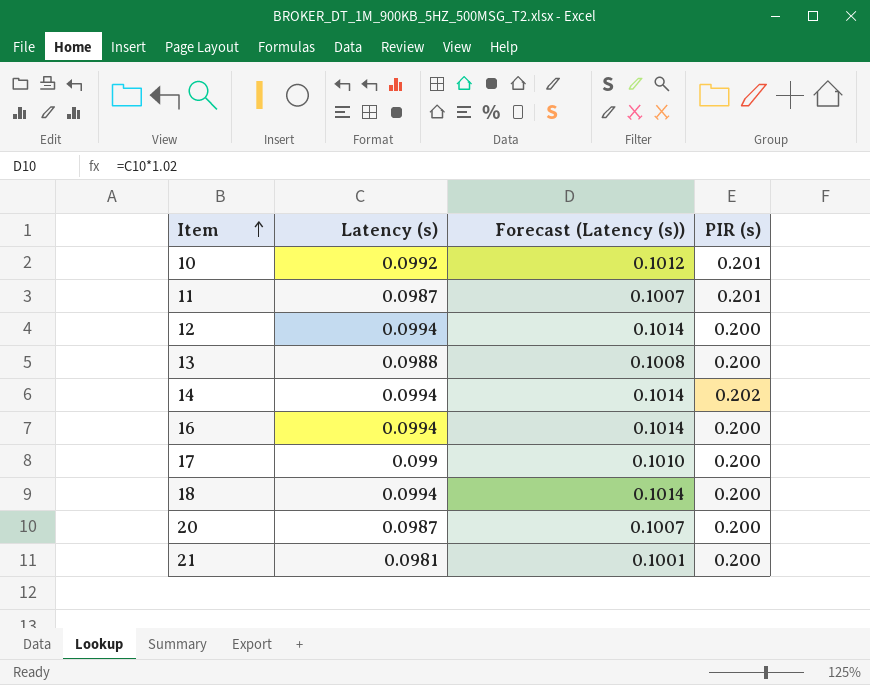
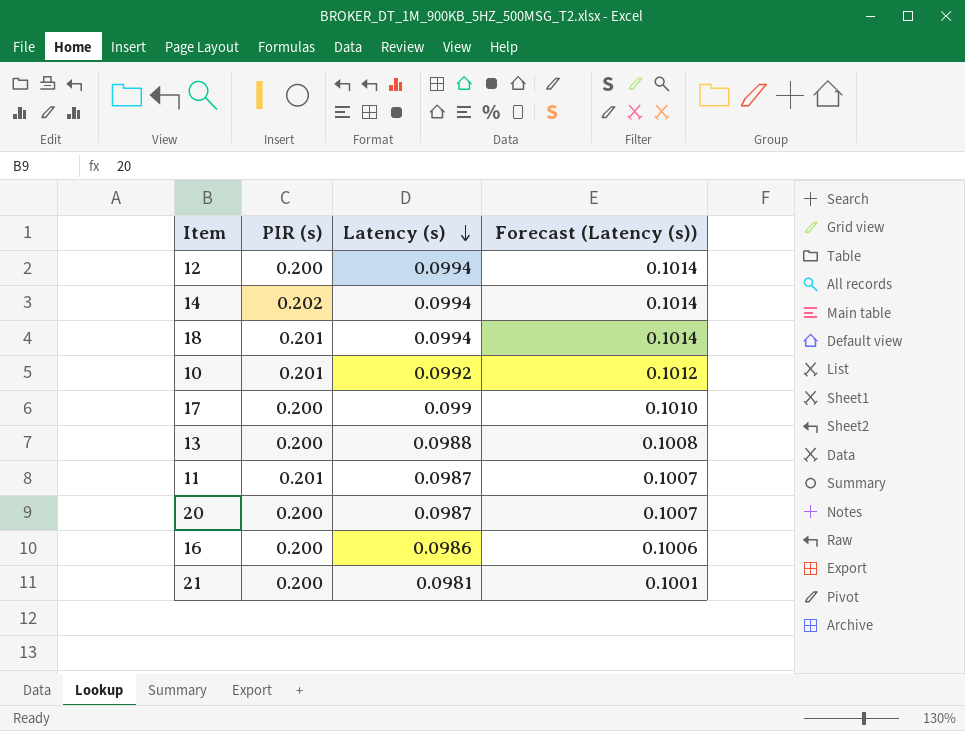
row order: Item ascending -> Latency (s) descending
column PIR (s) | position: 4 -> 2
18 | PIR (s): 0.200 -> 0.201
16 | Latency (s): 0.0994 -> 0.0986
16 | Forecast (Latency (s)): 0.1014 -> 0.1006

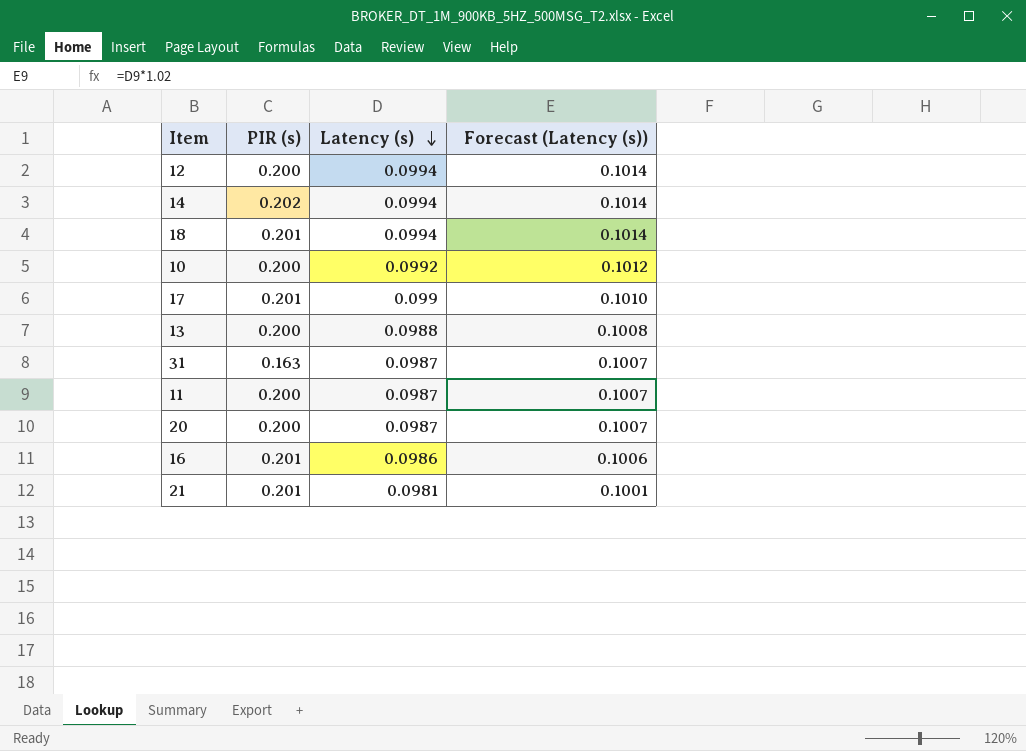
10 | PIR (s): 0.201 -> 0.200
17 | PIR (s): 0.200 -> 0.201
row 31: none -> 0.163 | 0.0987 | 0.1007
11 | PIR (s): 0.201 -> 0.200
16 | PIR (s): 0.200 -> 0.201
21 | PIR (s): 0.200 -> 0.201

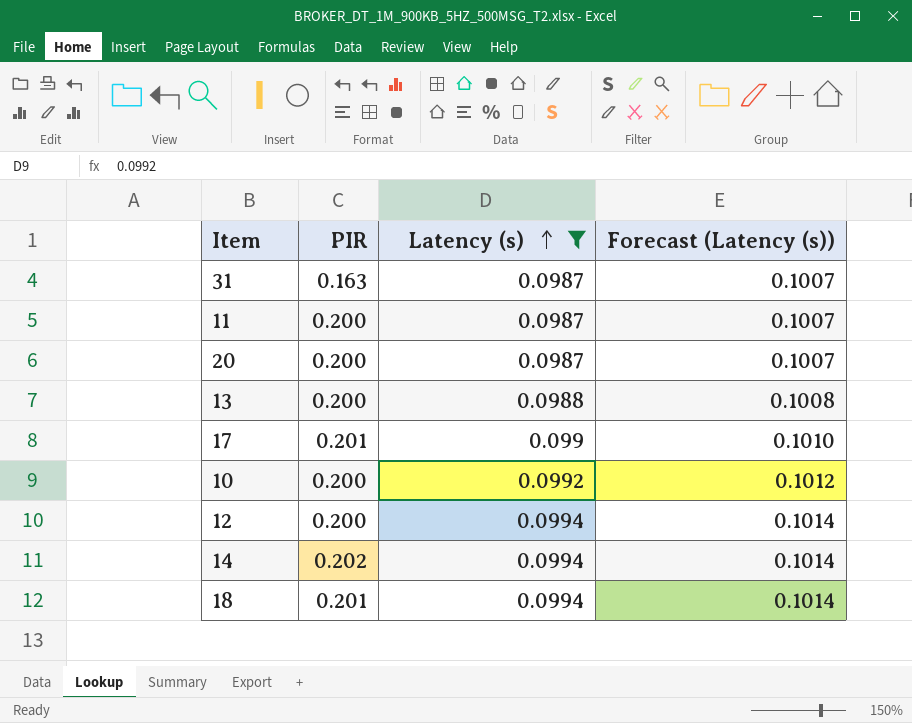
filter: none -> Latency (s) >= 0.0987
row order: Latency (s) descending -> Latency (s) ascending
column name: PIR (s) -> PIR

